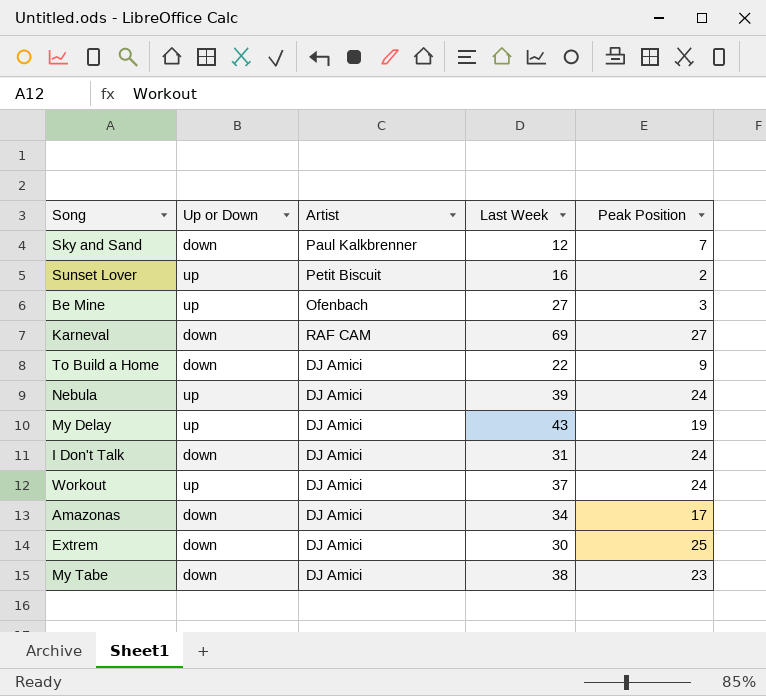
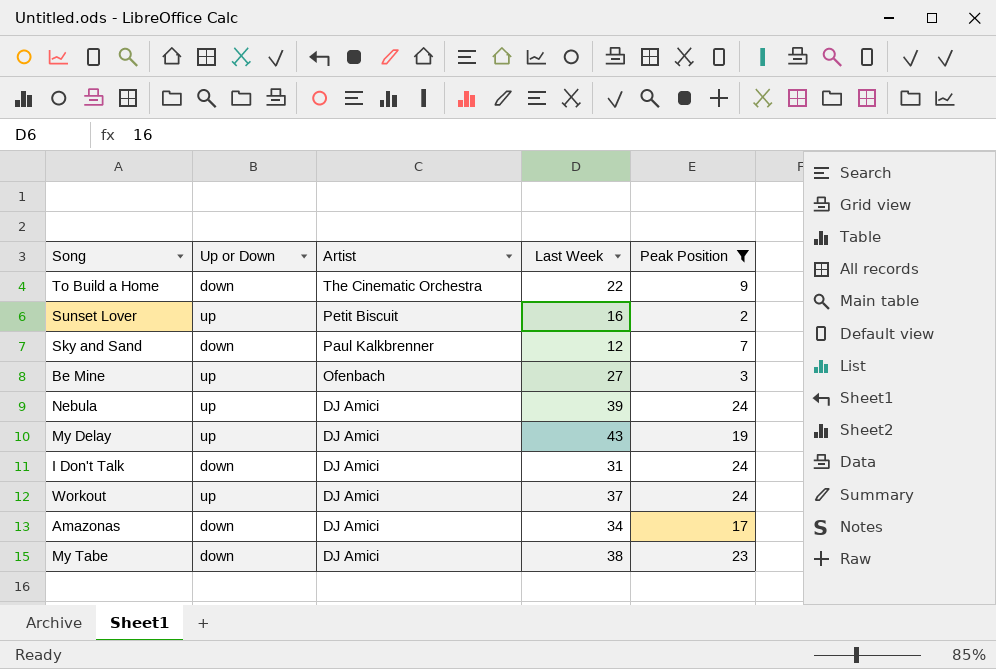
filter: none -> Peak Position <= 24
row order: none -> Artist descending
To Build a Home | Artist: DJ Amici -> The Cinematic Orchestra

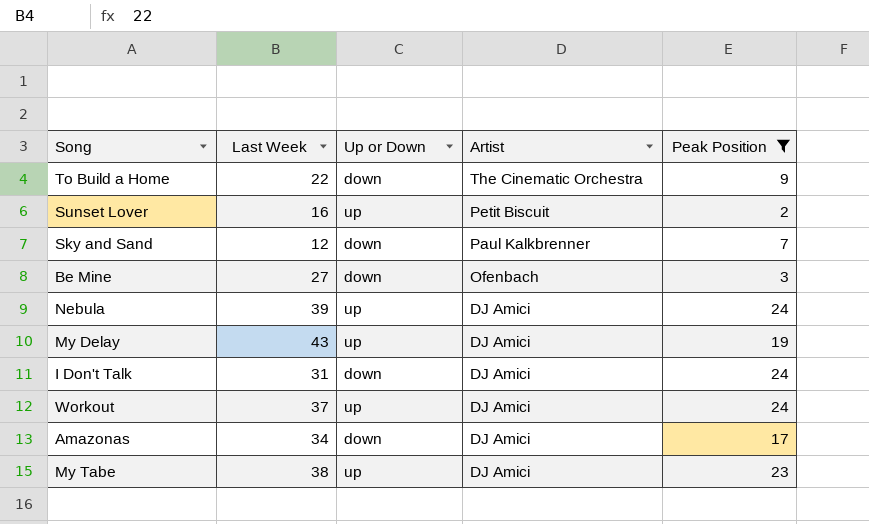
column Last Week | position: 4 -> 2
Be Mine | Up or Down: up -> down
My Tabe | Up or Down: down -> up

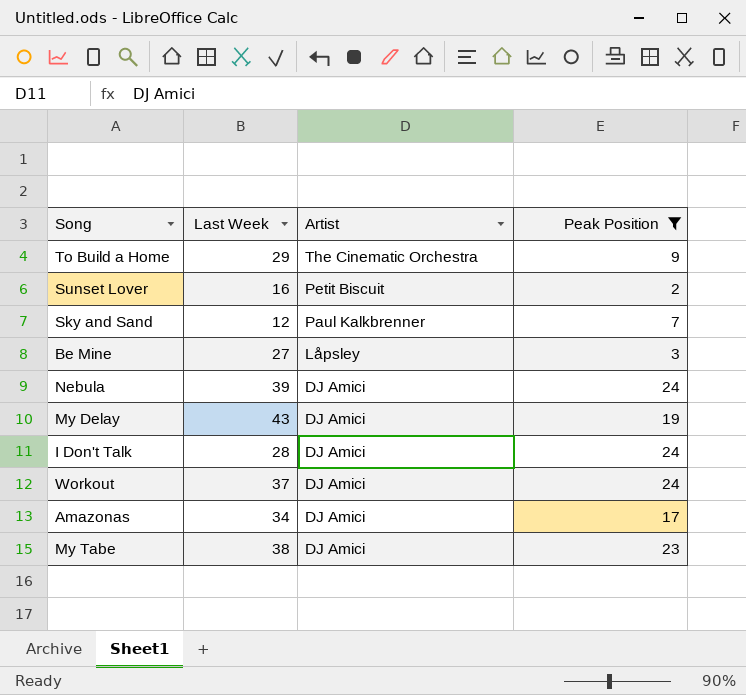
column Up or Down | position: 3 -> none
To Build a Home | Last Week: 22 -> 29
Be Mine | Artist: Ofenbach -> Låpsley
I Don't Talk | Last Week: 31 -> 28

